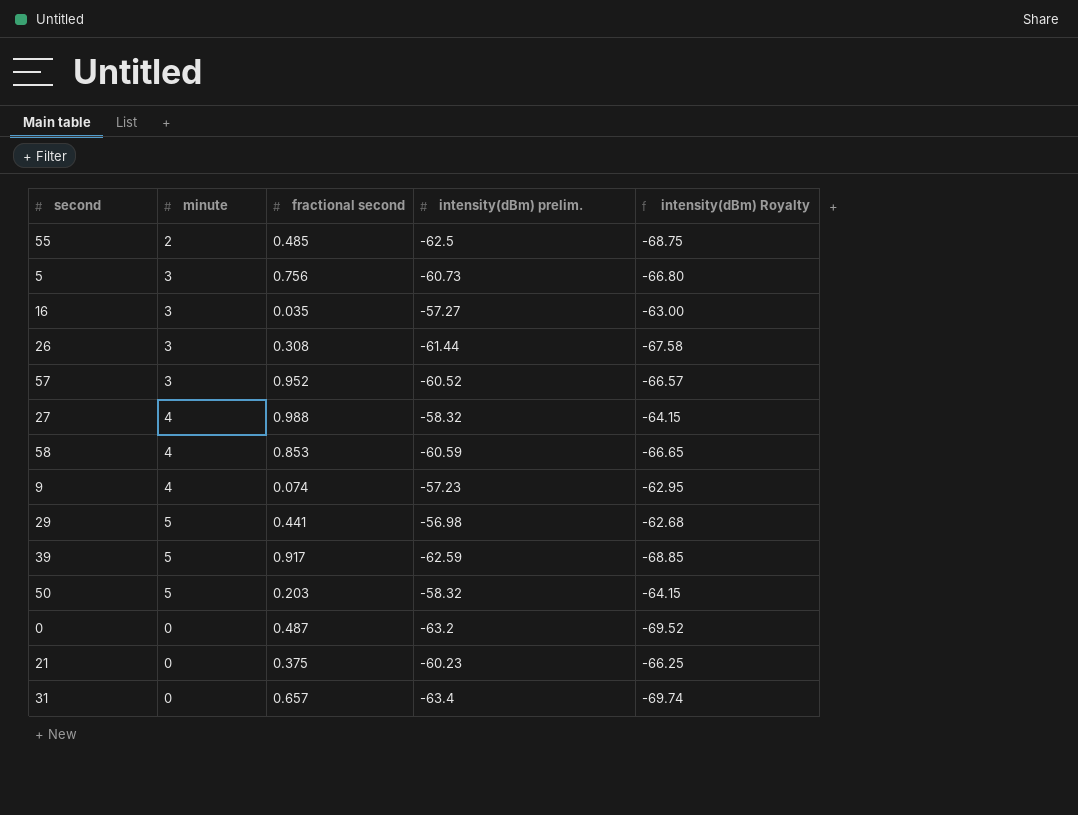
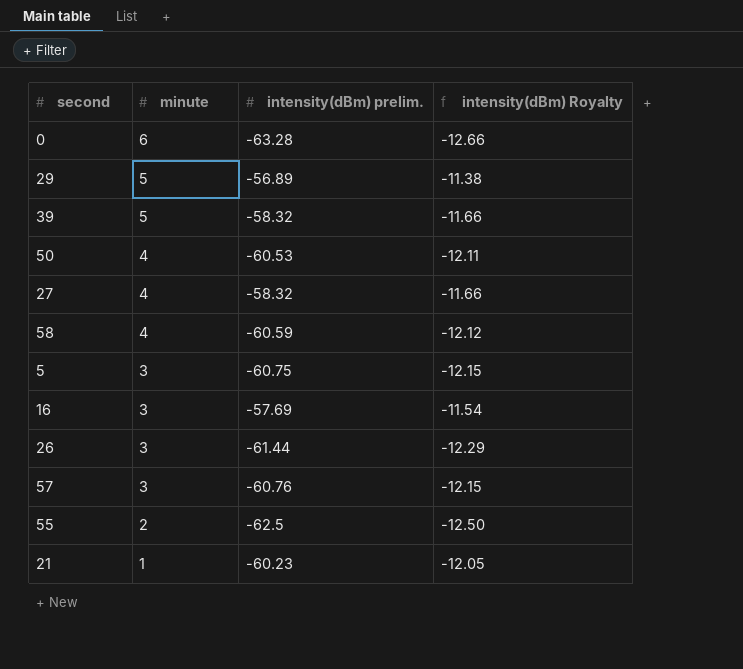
row order: none -> minute descending
column fractional second | position: 3 -> none
column intensity(dBm) Royalty | formula: [intensity(dBm) prelim.] * 1.1 -> [intensity(dBm) prelim.] * 0.2
row 9: 4 | 0.074 | -57.23 | -62.95 -> none
row 31: 0 | 0.657 | -63.4 | -69.74 -> none
0 | minute: 0 -> 6
0 | intensity(dBm) prelim.: -63.2 -> -63.28
29 | intensity(dBm) prelim.: -56.98 -> -56.89
39 | intensity(dBm) prelim.: -62.59 -> -58.32
50 | minute: 5 -> 4
50 | intensity(dBm) prelim.: -58.32 -> -60.53
5 | intensity(dBm) prelim.: -60.73 -> -60.75
16 | intensity(dBm) prelim.: -57.27 -> -57.69
57 | intensity(dBm) prelim.: -60.52 -> -60.76
21 | minute: 0 -> 1

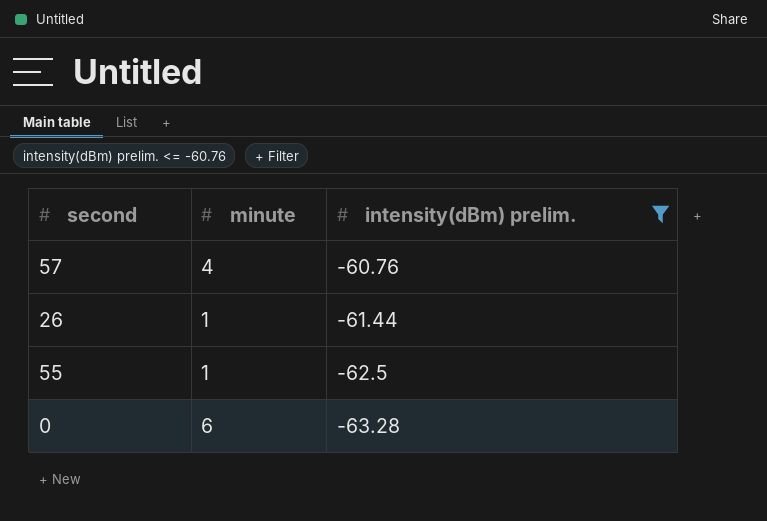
filter: none -> intensity(dBm) prelim. <= -60.76
row order: minute descending -> intensity(dBm) prelim. descending
column intensity(dBm) Royalty | formula: [intensity(dBm) prelim.] * 0.2 -> none
57 | minute: 3 -> 4
26 | minute: 3 -> 1
55 | minute: 2 -> 1

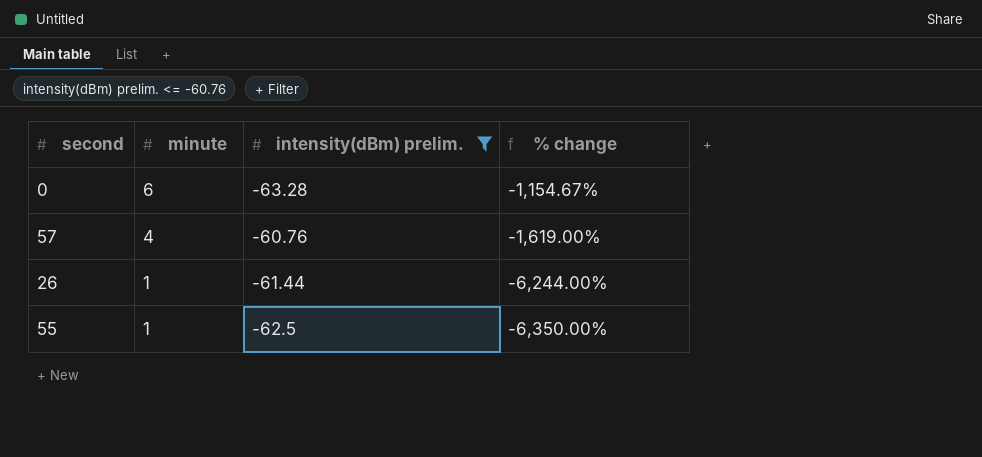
row order: intensity(dBm) prelim. descending -> minute descending
column % change | formula: none -> ([intensity(dBm) prelim.] - [minute]) / [minute]

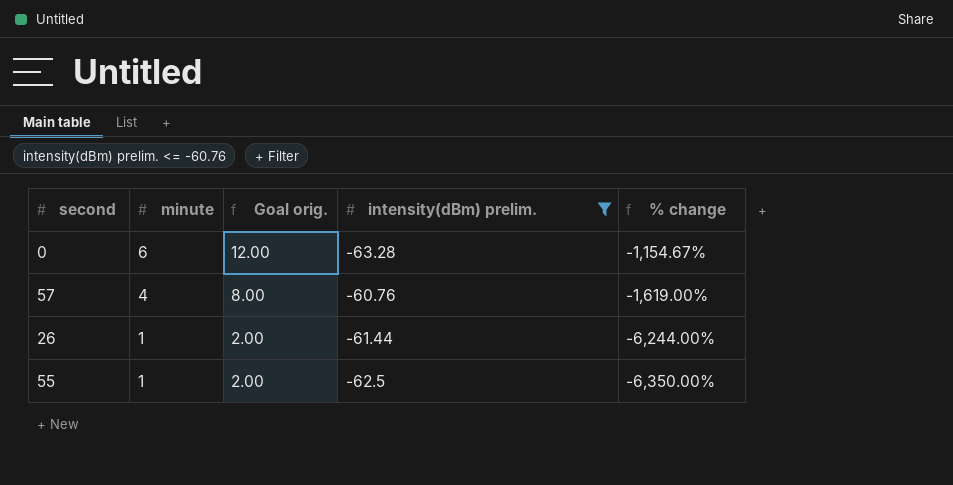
column Goal orig. | formula: none -> [minute] * 2

